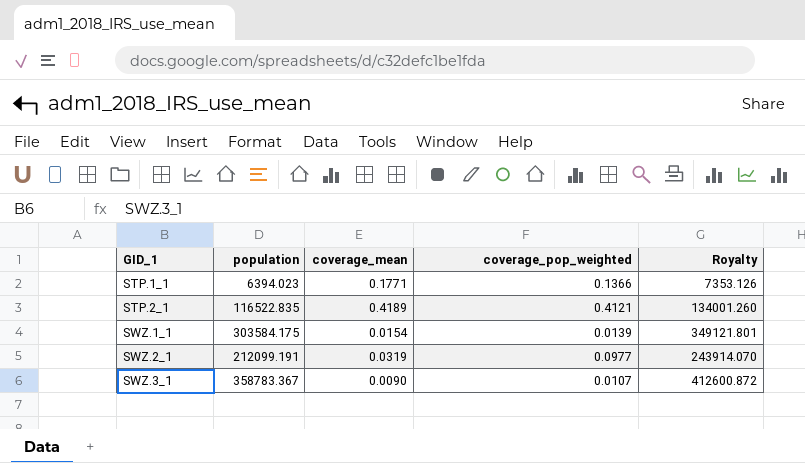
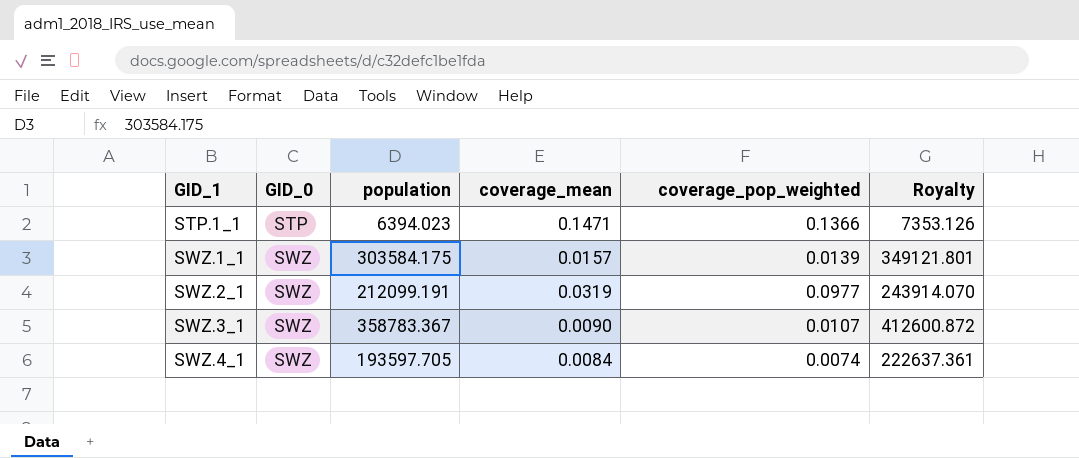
column GID_0 | position: none -> 2
row STP.2_1: 116522.835 | 0.4189 | 0.4121 | 134001.260 -> none
STP.1_1 | coverage_mean: 0.1771 -> 0.1471
SWZ.1_1 | coverage_mean: 0.0154 -> 0.0157
row SWZ.4_1: none -> SWZ | 193597.705 | 0.0084 | 0.0074 | 222637.361

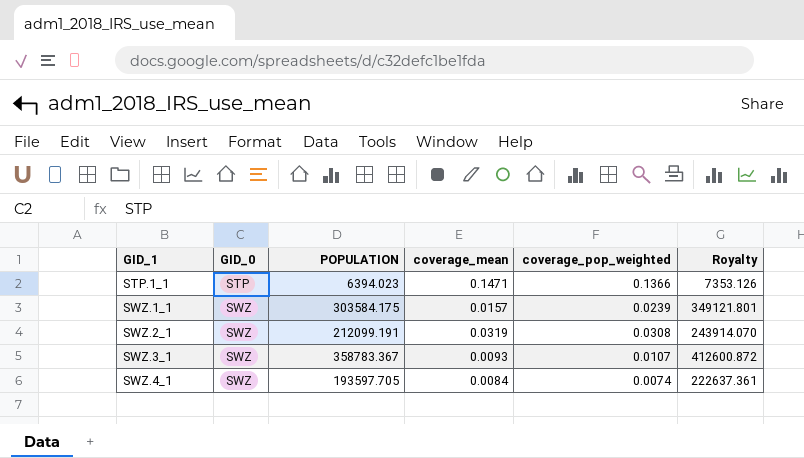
column name: population -> POPULATION
SWZ.1_1 | coverage_pop_weighted: 0.0139 -> 0.0239
SWZ.2_1 | coverage_pop_weighted: 0.0977 -> 0.0308
SWZ.3_1 | coverage_mean: 0.0090 -> 0.0093

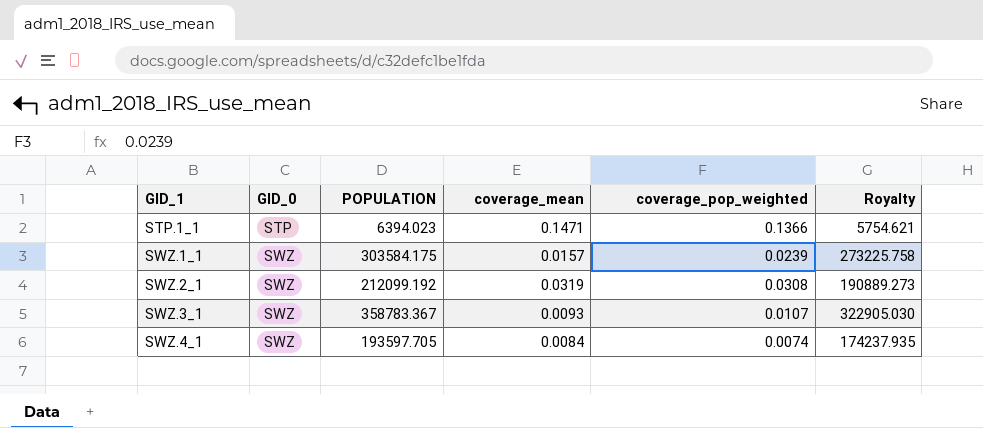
column Royalty | formula: [POPULATION] * 1.15 -> [POPULATION] * 0.9
SWZ.2_1 | POPULATION: 212099.191 -> 212099.192

